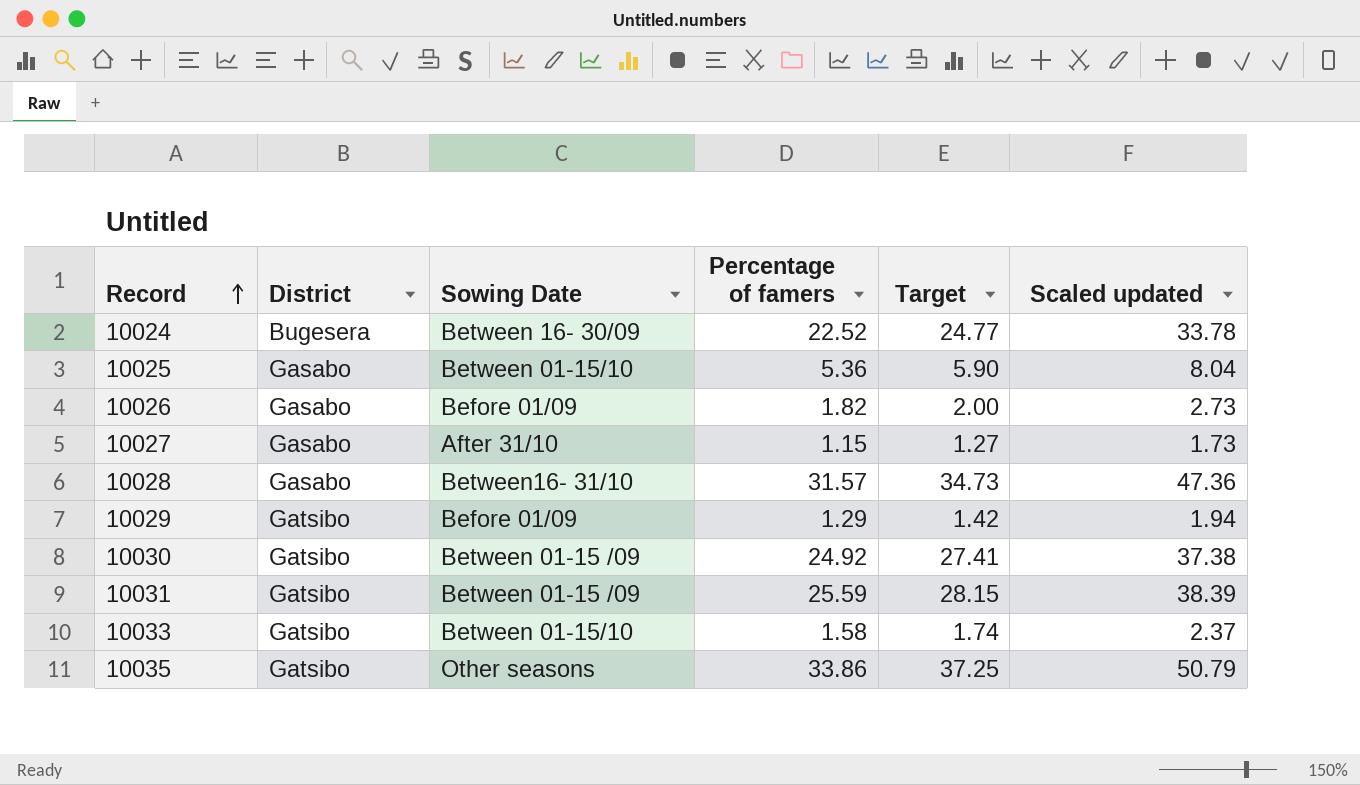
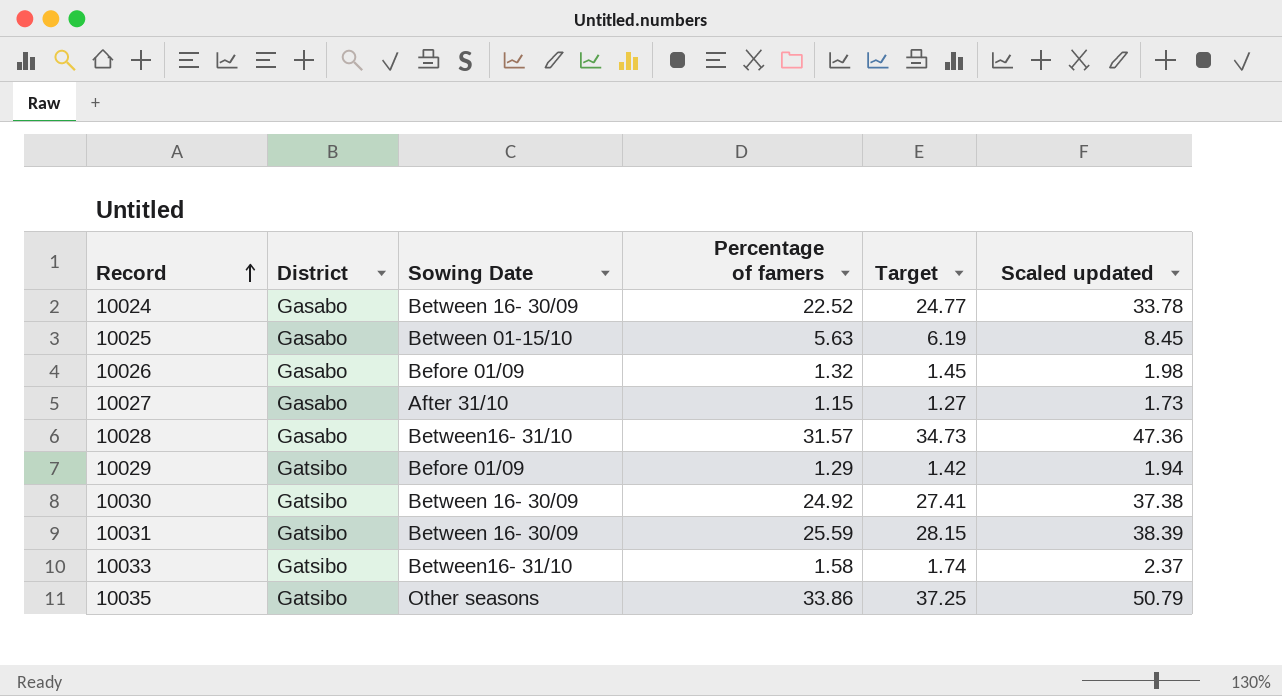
10024 | District: Bugesera -> Gasabo
10025 | Percentage of famers: 5.36 -> 5.63
10025 | Target: 5.90 -> 6.19
10025 | Scaled updated: 8.04 -> 8.45
10026 | Percentage of famers: 1.82 -> 1.32
10026 | Target: 2.00 -> 1.45
10026 | Scaled updated: 2.73 -> 1.98
10030 | Sowing Date: Between 01-15 /09 -> Between 16- 30/09
10031 | Sowing Date: Between 01-15 /09 -> Between 16- 30/09
10033 | Sowing Date: Between 01-15/10 -> Between16- 31/10

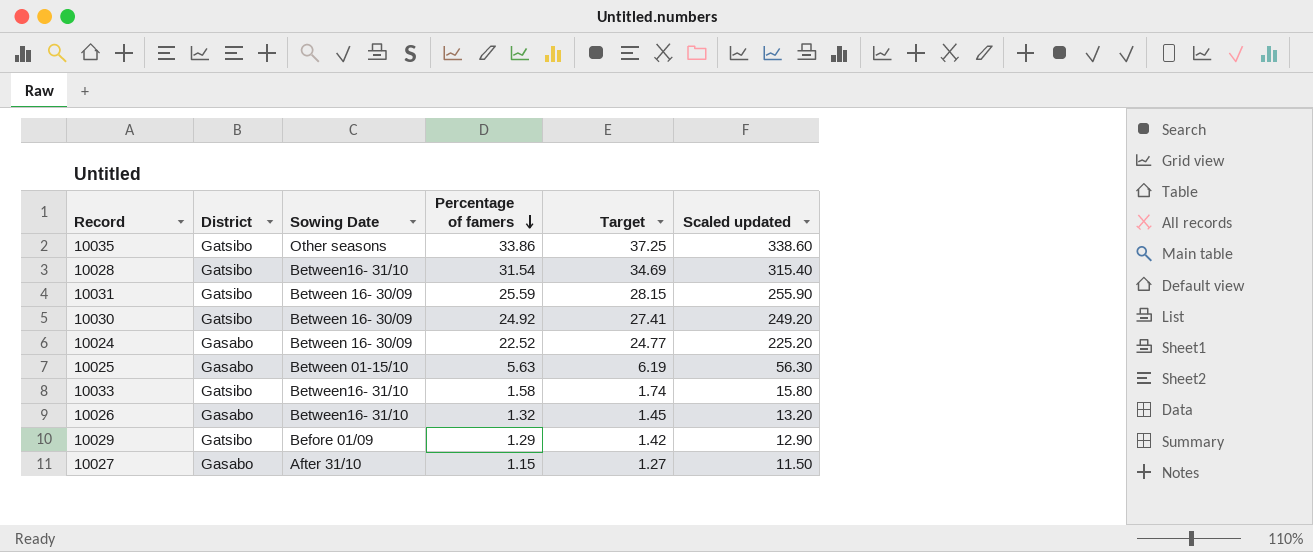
row order: Record ascending -> Percentage of famers descending
column Scaled updated | formula: [Percentage of famers] * 1.5 -> [Percentage of famers] * 10
10028 | District: Gasabo -> Gatsibo
10028 | Percentage of famers: 31.57 -> 31.54
10028 | Target: 34.73 -> 34.69
10026 | Sowing Date: Before 01/09 -> Between16- 31/10

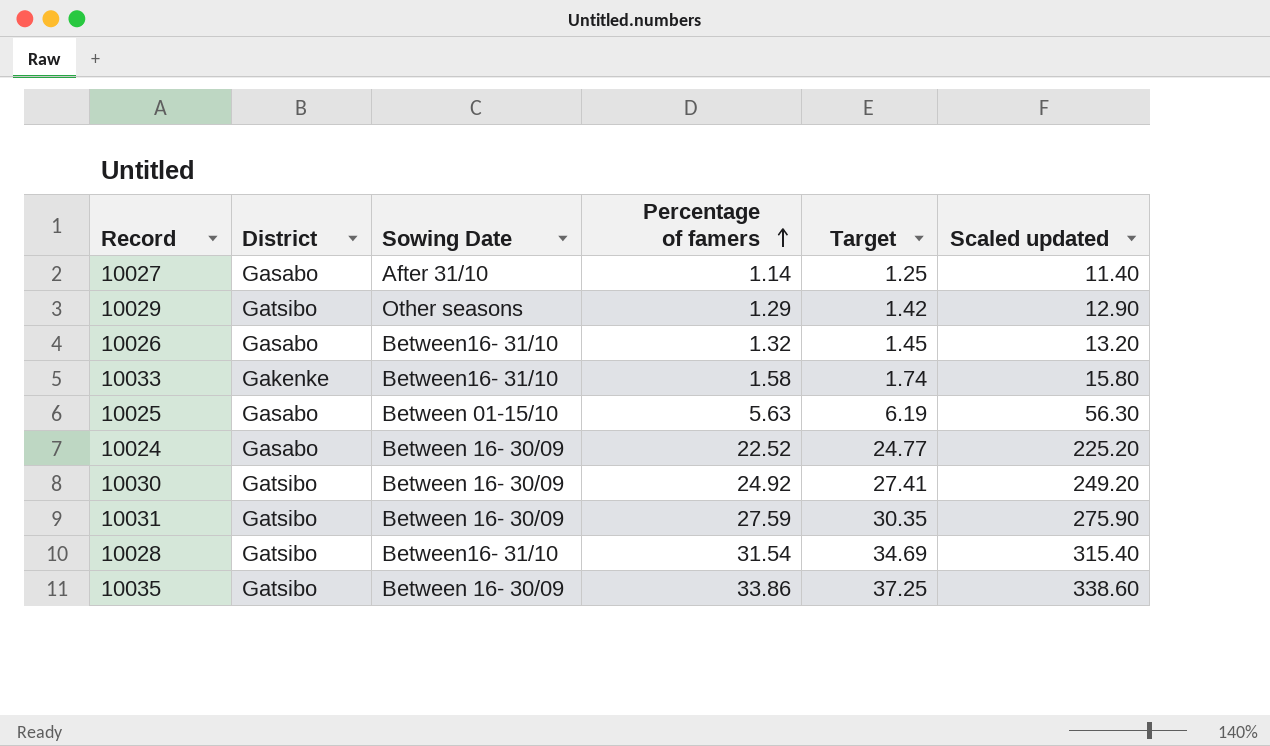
row order: Percentage of famers descending -> Percentage of famers ascending
10027 | Percentage of famers: 1.15 -> 1.14
10027 | Target: 1.27 -> 1.25
10027 | Scaled updated: 11.50 -> 11.40
10029 | Sowing Date: Before 01/09 -> Other seasons
10033 | District: Gatsibo -> Gakenke
10031 | Percentage of famers: 25.59 -> 27.59
10031 | Target: 28.15 -> 30.35
10031 | Scaled updated: 255.90 -> 275.90
10035 | Sowing Date: Other seasons -> Between 16- 30/09

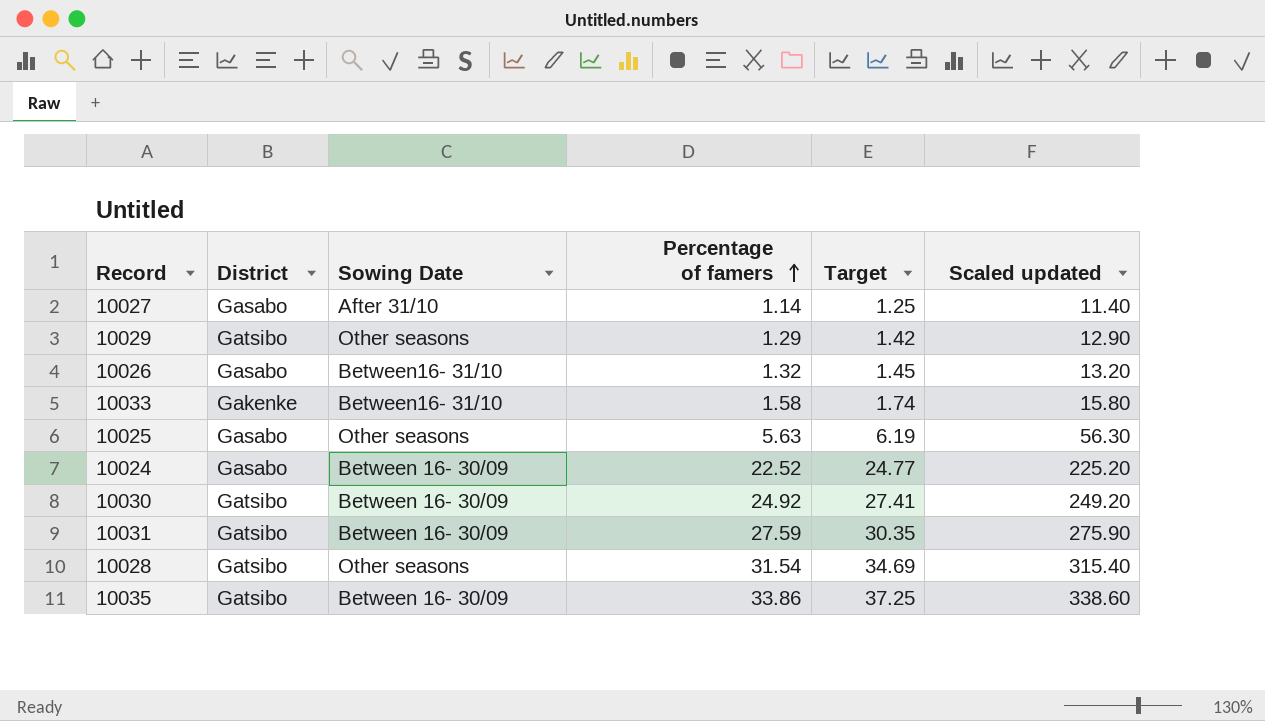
10025 | Sowing Date: Between 01-15/10 -> Other seasons
10028 | Sowing Date: Between16- 31/10 -> Other seasons

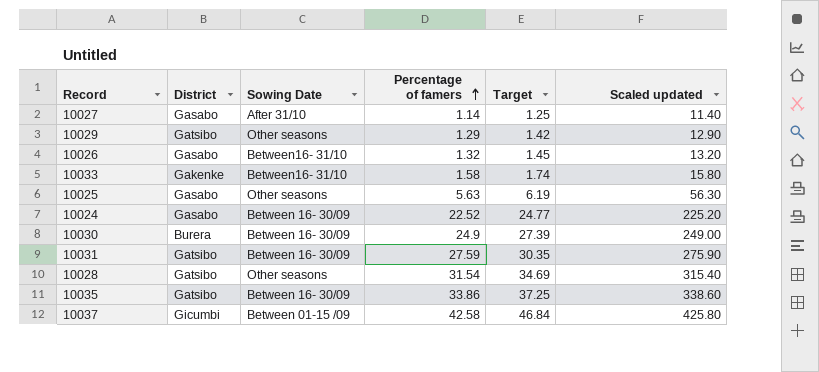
10030 | District: Gatsibo -> Burera
10030 | Percentage of famers: 24.92 -> 24.9
10030 | Target: 27.41 -> 27.39
10030 | Scaled updated: 249.20 -> 249.00
row 10037: none -> Gicumbi | Between 01-15 /09 | 42.58 | 46.84 | 425.80

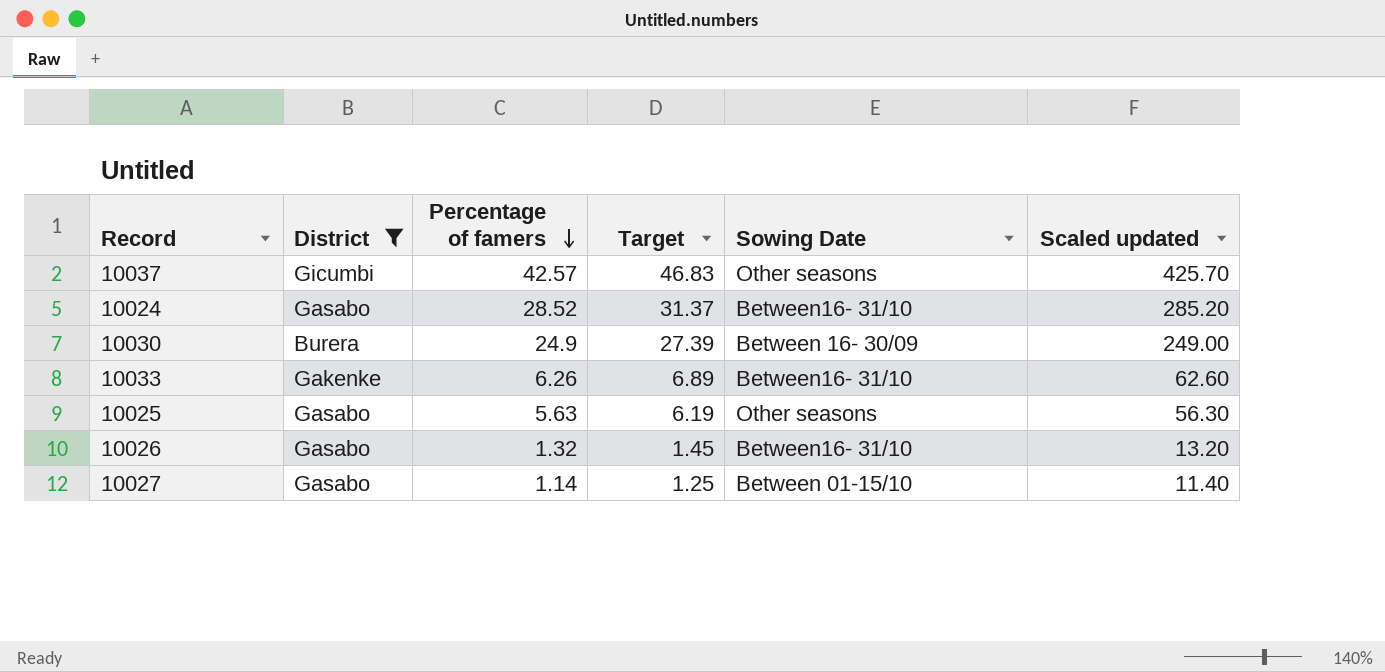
filter: none -> District != Gatsibo
row order: Percentage of famers ascending -> Percentage of famers descending
column Sowing Date | position: 3 -> 5
10037 | Percentage of famers: 42.58 -> 42.57
10037 | Target: 46.84 -> 46.83
10037 | Sowing Date: Between 01-15 /09 -> Other seasons
10037 | Scaled updated: 425.80 -> 425.70
10024 | Percentage of famers: 22.52 -> 28.52
10024 | Target: 24.77 -> 31.37
10024 | Sowing Date: Between 16- 30/09 -> Between16- 31/10
10024 | Scaled updated: 225.20 -> 285.20
10033 | Percentage of famers: 1.58 -> 6.26
10033 | Target: 1.74 -> 6.89
10033 | Scaled updated: 15.80 -> 62.60
10027 | Sowing Date: After 31/10 -> Between 01-15/10

